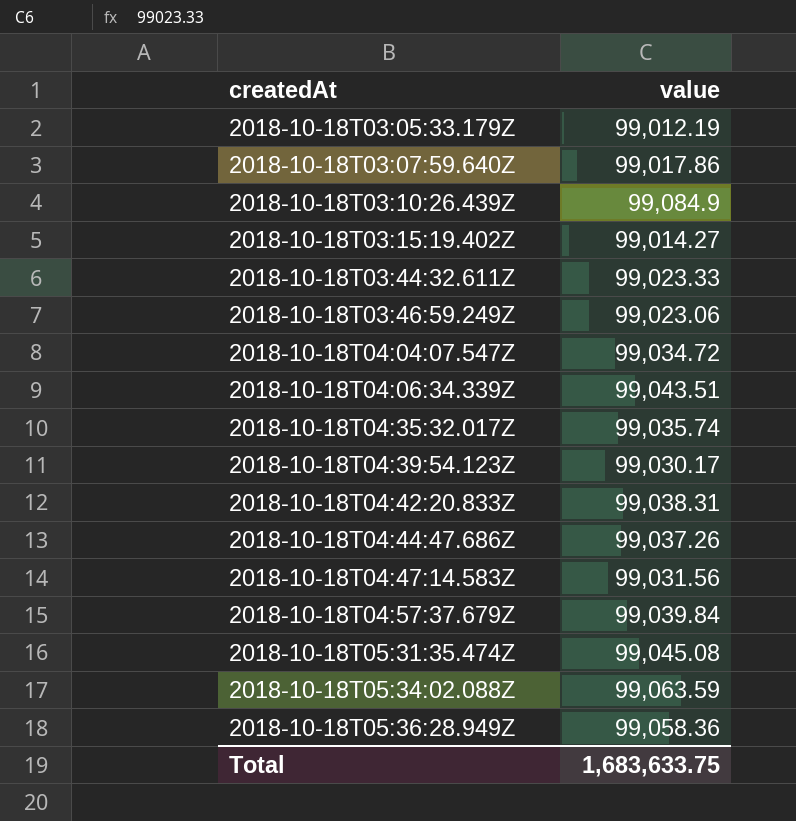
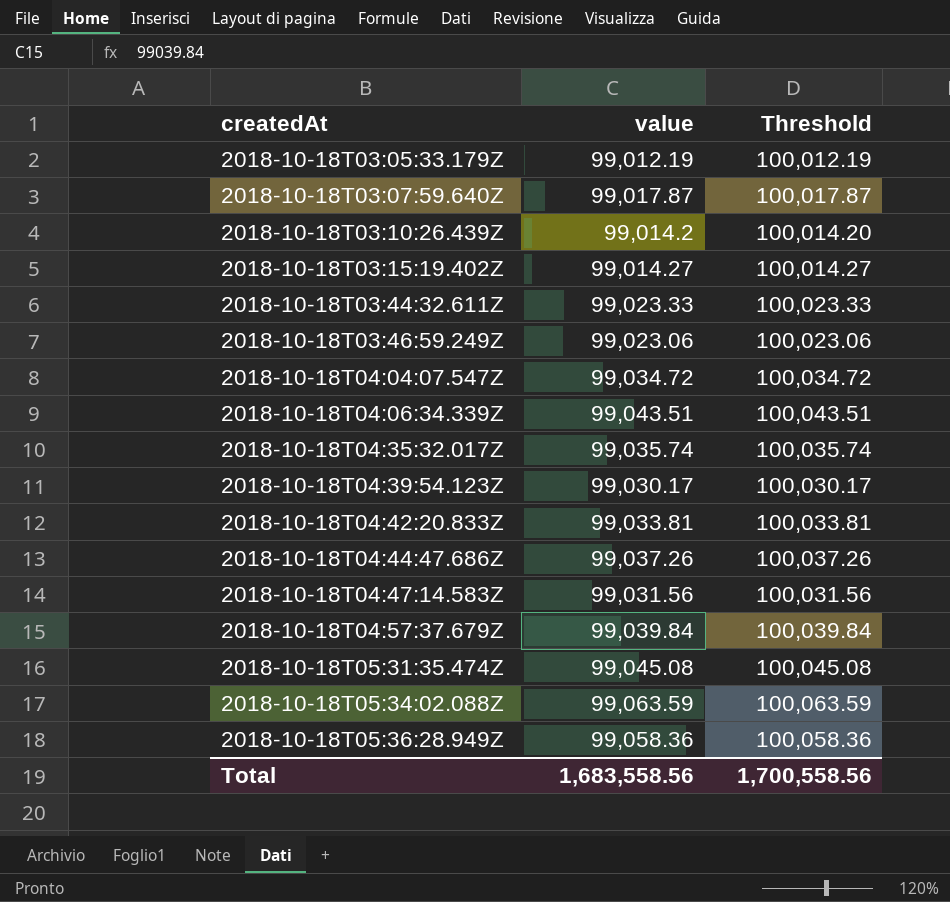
column Threshold | formula: none -> [value] + 1000
2018-10-18T03:07:59.640Z | value: 99,017.86 -> 99,017.87
2018-10-18T03:10:26.439Z | value: 99,084.9 -> 99,014.2
2018-10-18T04:42:20.833Z | value: 99,038.31 -> 99,033.81
Total | value: 1,683,633.75 -> 1,683,558.56

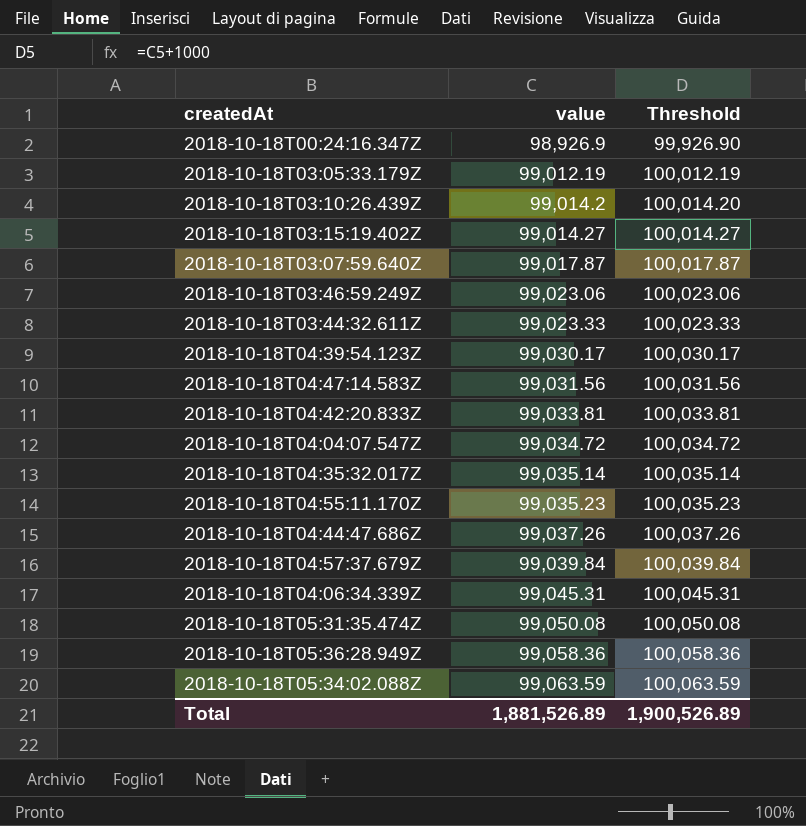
row order: createdAt ascending -> value ascending
row 2018-10-18T00:24:16.347Z: none -> 98,926.9 | 99,926.90
2018-10-18T04:35:32.017Z | value: 99,035.74 -> 99,035.14
2018-10-18T04:35:32.017Z | Threshold: 100,035.74 -> 100,035.14
row 2018-10-18T04:55:11.170Z: none -> 99,035.23 | 100,035.23
2018-10-18T04:06:34.339Z | value: 99,043.51 -> 99,045.31
2018-10-18T04:06:34.339Z | Threshold: 100,043.51 -> 100,045.31
2018-10-18T05:31:35.474Z | value: 99,045.08 -> 99,050.08
2018-10-18T05:31:35.474Z | Threshold: 100,045.08 -> 100,050.08
Total | value: 1,683,558.56 -> 1,881,526.89
Total | Threshold: 1,700,558.56 -> 1,900,526.89

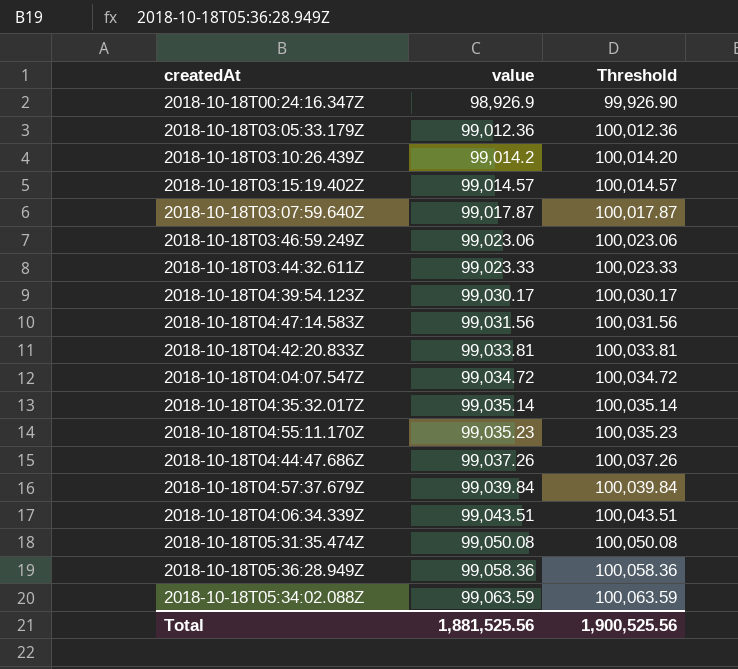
2018-10-18T03:05:33.179Z | value: 99,012.19 -> 99,012.36
2018-10-18T03:05:33.179Z | Threshold: 100,012.19 -> 100,012.36
2018-10-18T03:15:19.402Z | value: 99,014.27 -> 99,014.57
2018-10-18T03:15:19.402Z | Threshold: 100,014.27 -> 100,014.57
2018-10-18T04:06:34.339Z | value: 99,045.31 -> 99,043.51
2018-10-18T04:06:34.339Z | Threshold: 100,045.31 -> 100,043.51
Total | value: 1,881,526.89 -> 1,881,525.56
Total | Threshold: 1,900,526.89 -> 1,900,525.56

